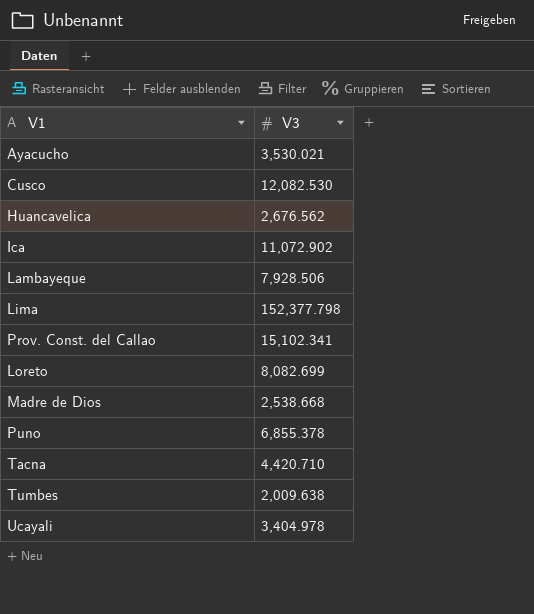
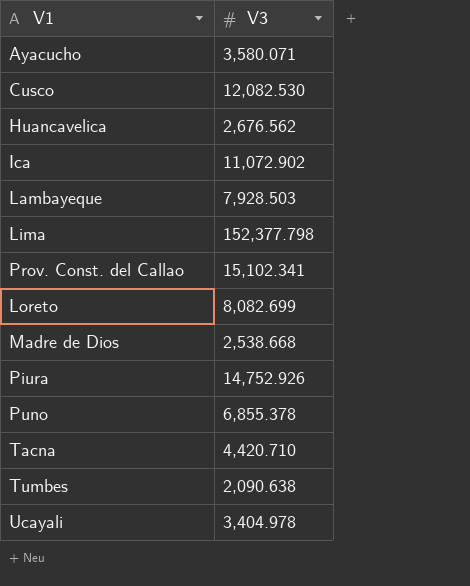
Ayacucho | V3: 3,530.021 -> 3,580.071
Lambayeque | V3: 7,928.506 -> 7,928.503
row Piura: none -> 14,752.926
Tumbes | V3: 2,009.638 -> 2,090.638

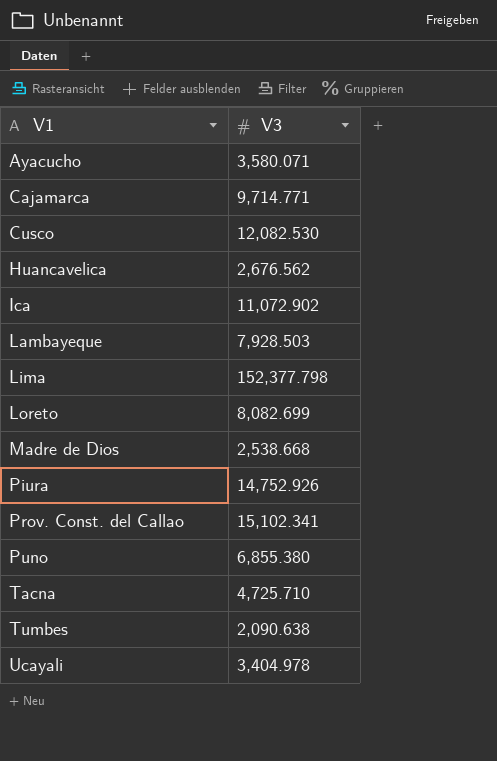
row order: none -> V1 ascending
row Cajamarca: none -> 9,714.771
Puno | V3: 6,855.378 -> 6,855.380
Tacna | V3: 4,420.710 -> 4,725.710

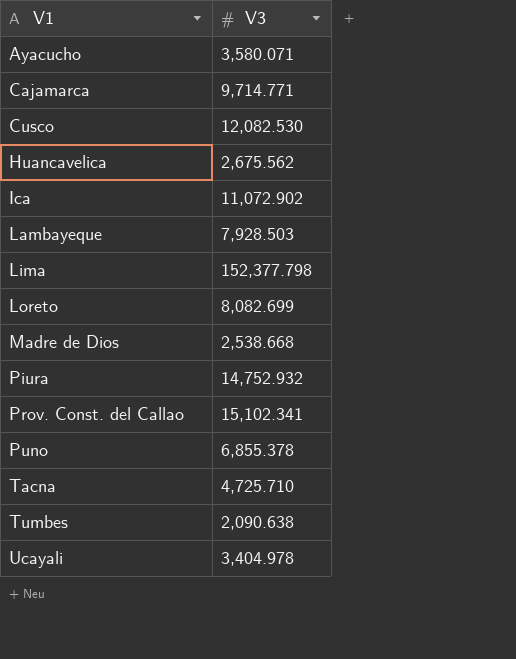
Huancavelica | V3: 2,676.562 -> 2,675.562
Piura | V3: 14,752.926 -> 14,752.932
Puno | V3: 6,855.380 -> 6,855.378

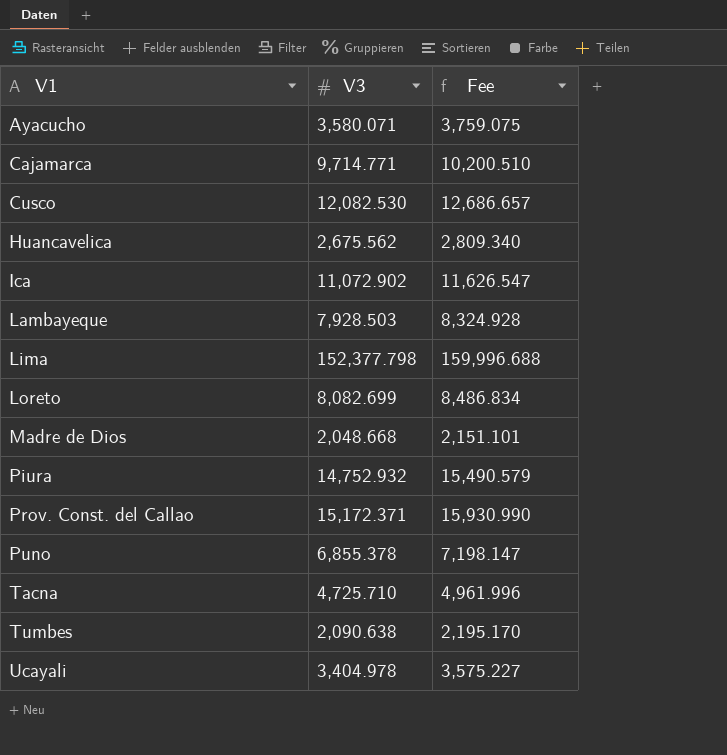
column Fee | formula: none -> [V3] * 1.05
Madre de Dios | V3: 2,538.668 -> 2,048.668
Prov. Const. del Callao | V3: 15,102.341 -> 15,172.371

